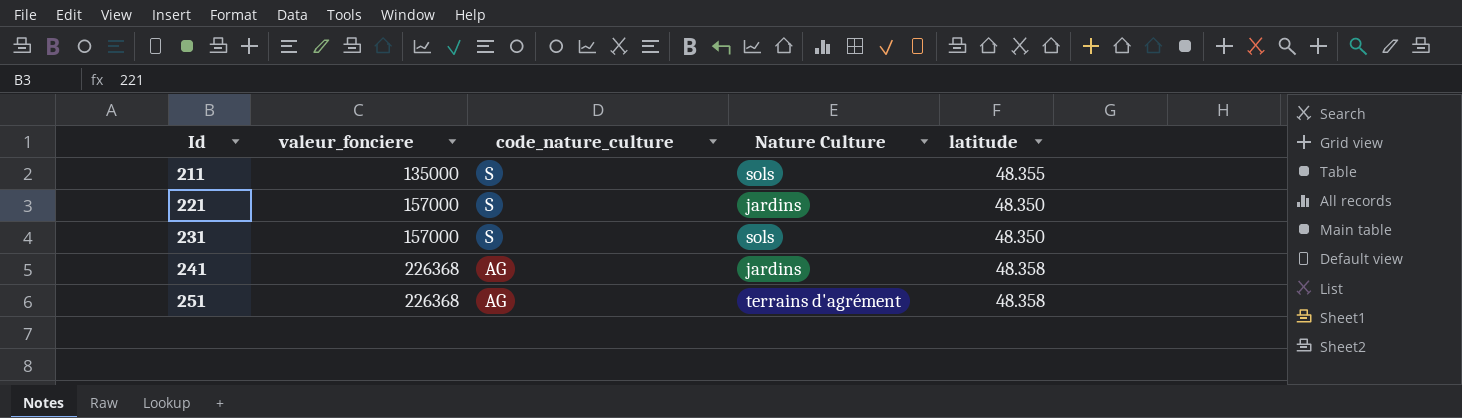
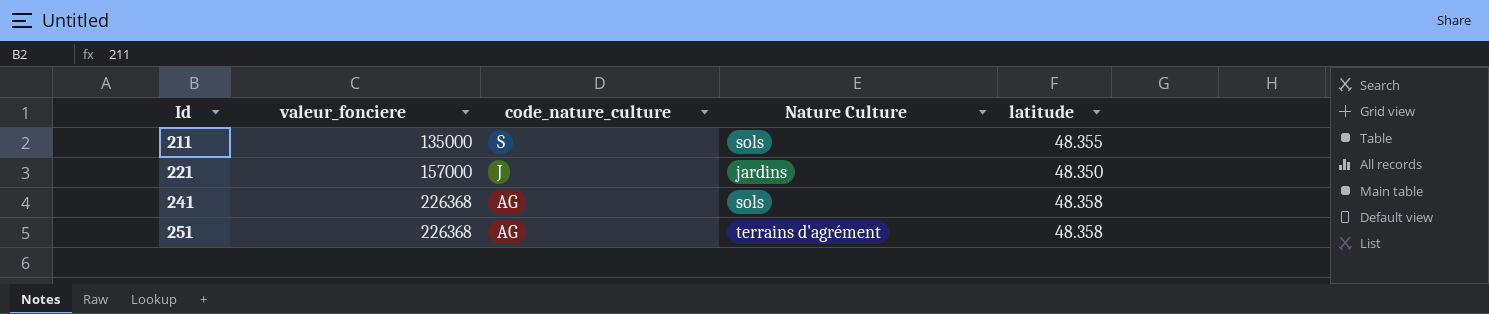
row 231: 157000 | S | sols | 48.350 -> none
221 | code_nature_culture: S -> J
241 | Nature Culture: jardins -> sols

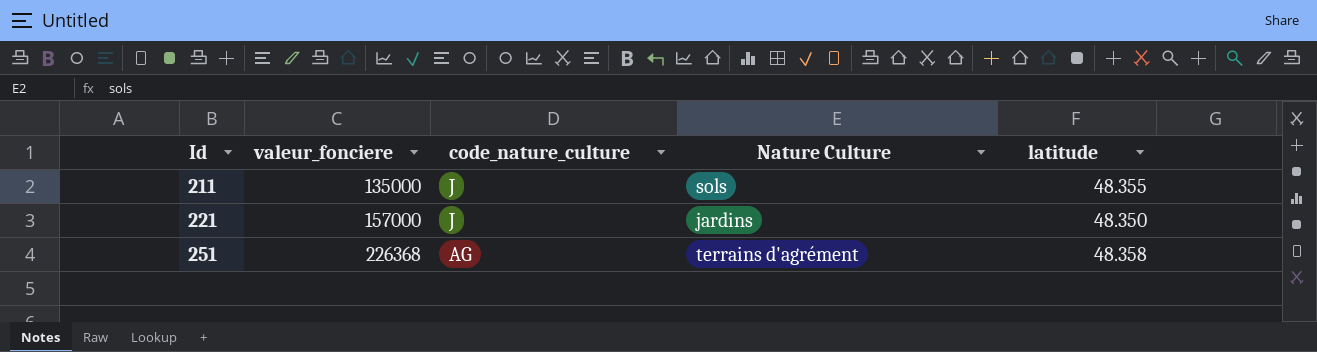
row 241: 226368 | AG | sols | 48.358 -> none
211 | code_nature_culture: S -> J

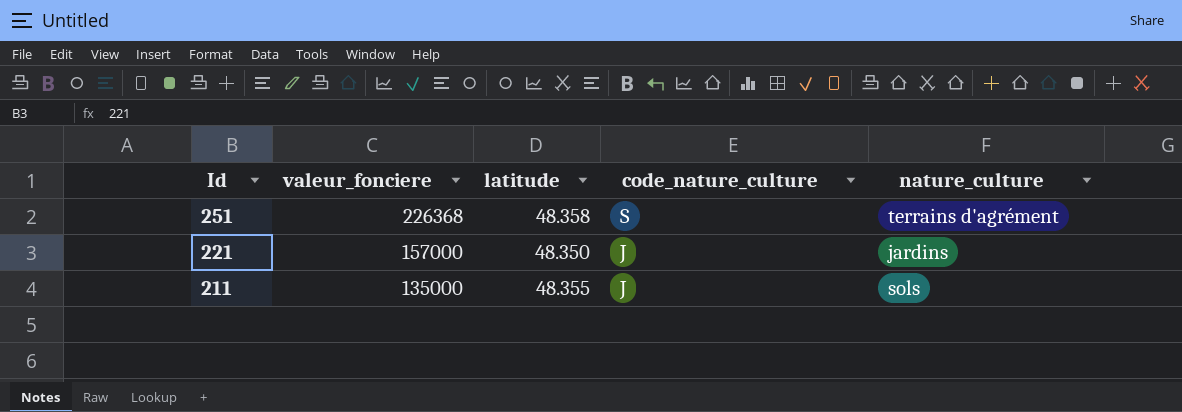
row order: Id ascending -> Id descending
column latitude | position: 5 -> 3
column name: Nature Culture -> nature_culture
251 | code_nature_culture: AG -> S

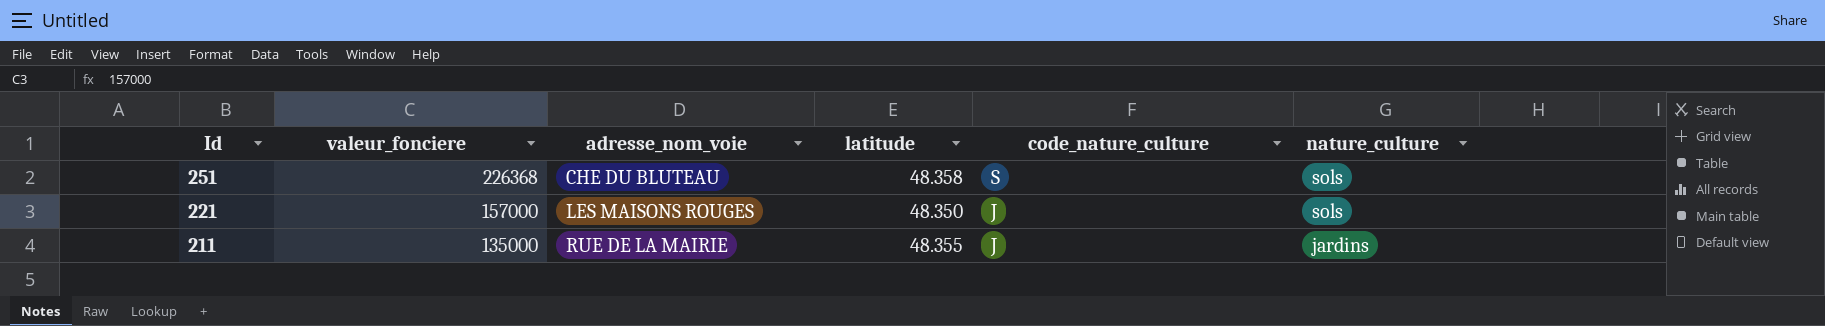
column adresse_nom_voie | position: none -> 3
251 | nature_culture: terrains d'agrément -> sols
221 | nature_culture: jardins -> sols
211 | nature_culture: sols -> jardins

